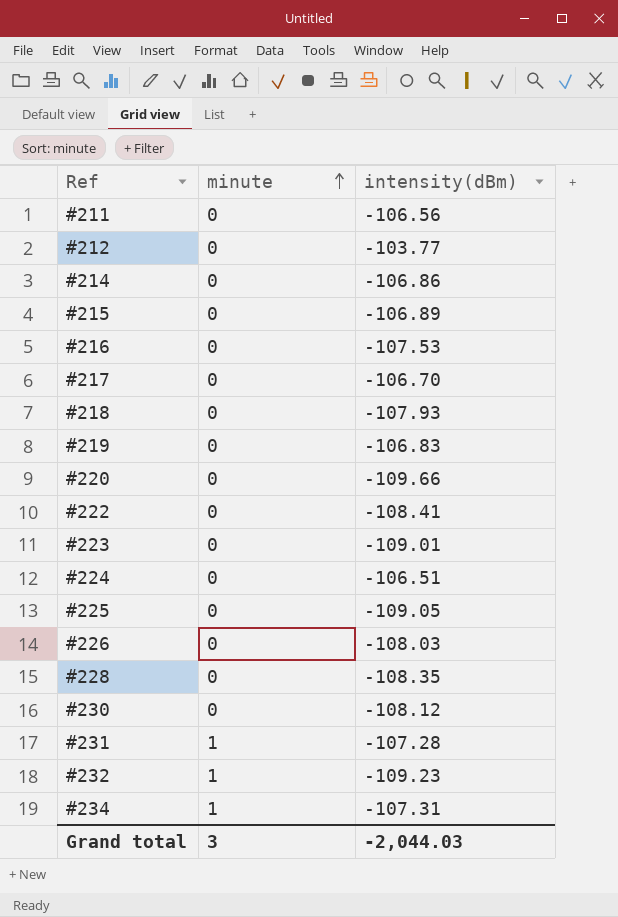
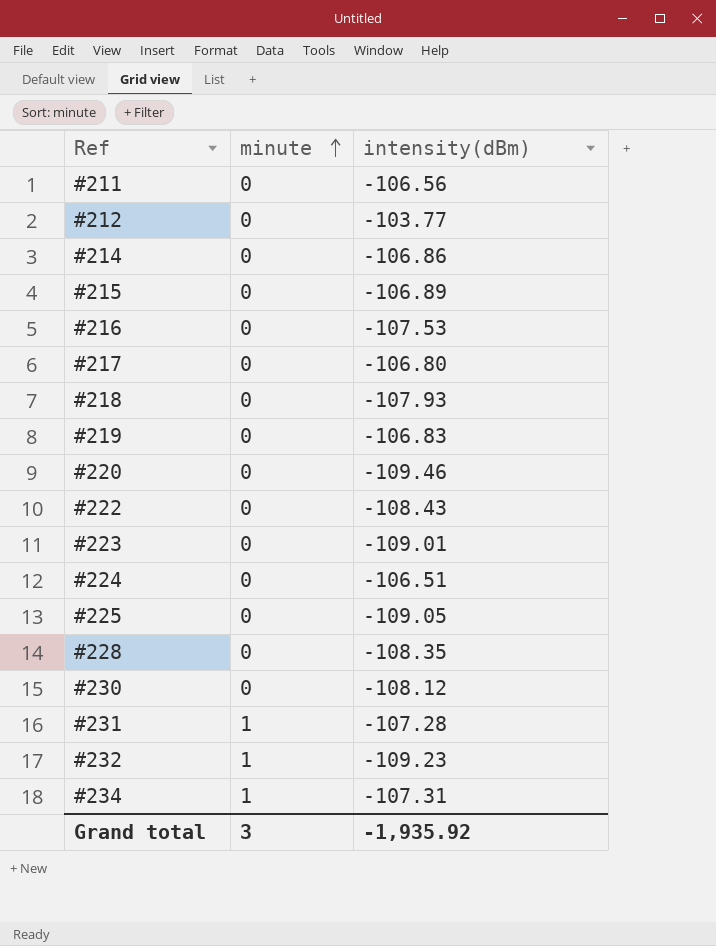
row #226: 0 | -108.03 -> none
#217 | intensity(dBm): -106.70 -> -106.80
#220 | intensity(dBm): -109.66 -> -109.46
#222 | intensity(dBm): -108.41 -> -108.43
Grand total | intensity(dBm): -2,044.03 -> -1,935.92

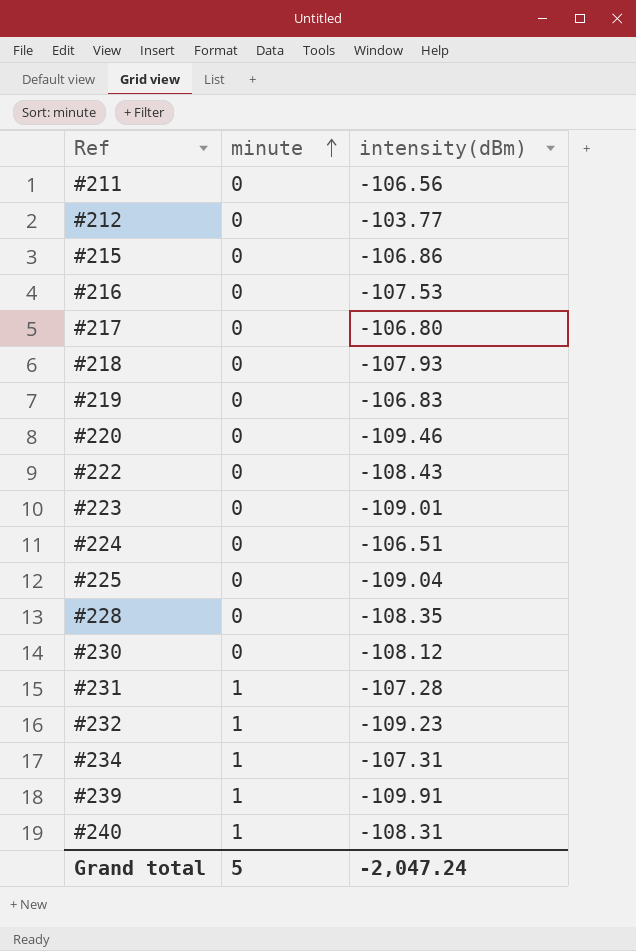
row #214: 0 | -106.86 -> none
#215 | intensity(dBm): -106.89 -> -106.86
#225 | intensity(dBm): -109.05 -> -109.04
row #239: none -> 1 | -109.91
row #240: none -> 1 | -108.31
Grand total | minute: 3 -> 5
Grand total | intensity(dBm): -1,935.92 -> -2,047.24

